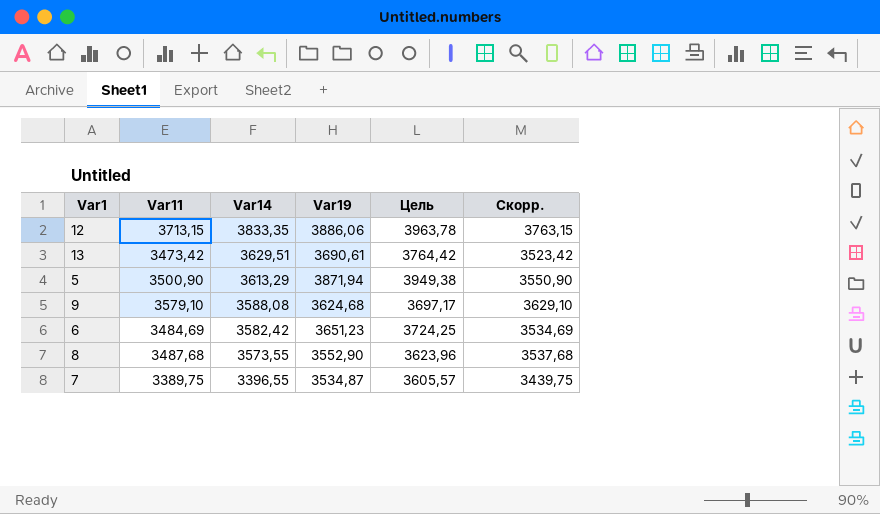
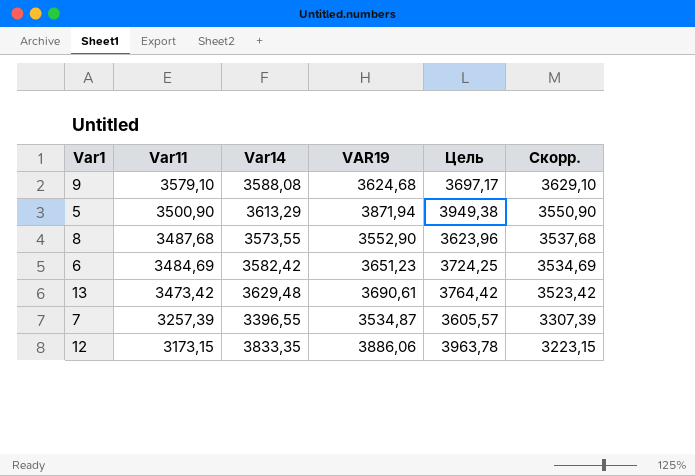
row order: Var14 descending -> Var11 descending
column name: Var19 -> VAR19
13 | Var14: 3629,51 -> 3629,48
7 | Var11: 3389,75 -> 3257,39
7 | Скорр.: 3439,75 -> 3307,39
12 | Var11: 3713,15 -> 3173,15
12 | Скорр.: 3763,15 -> 3223,15

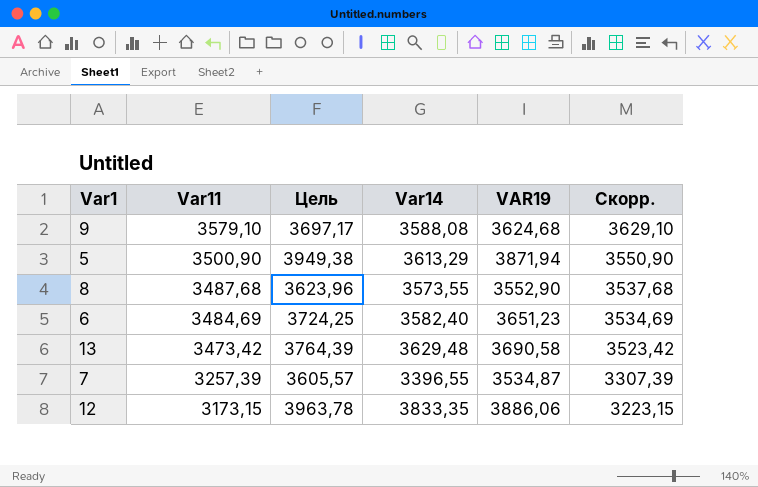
column Цель | position: 5 -> 3
6 | Var14: 3582,42 -> 3582,40
13 | Цель: 3764,42 -> 3764,39
13 | VAR19: 3690,61 -> 3690,58

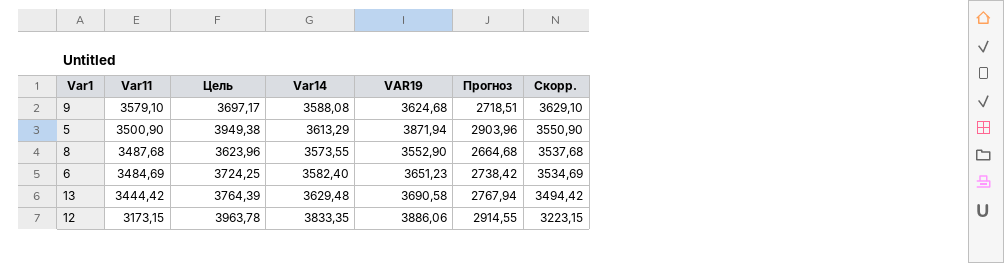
column Прогноз | formula: none -> [VAR19] * 0,75
row 7: 3257,39 | 3605,57 | 3396,55 | 3534,87 | 3307,39 -> none
13 | Var11: 3473,42 -> 3444,42
13 | Скорр.: 3523,42 -> 3494,42

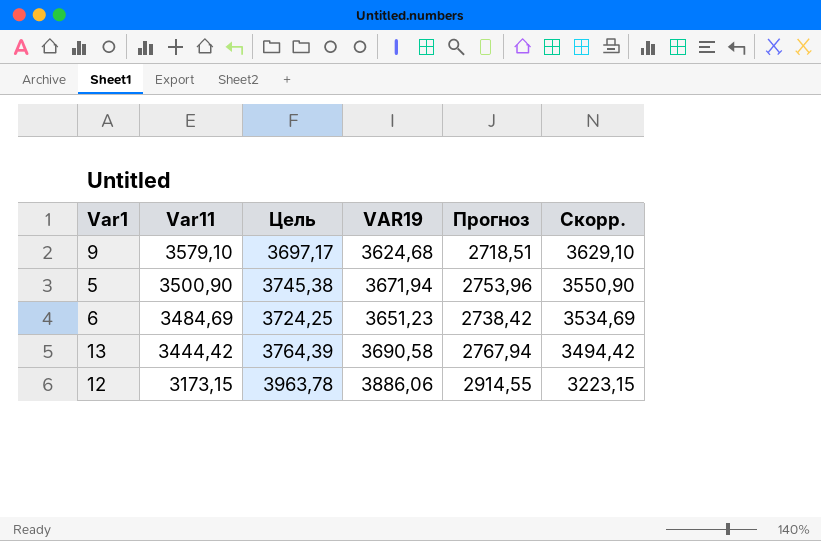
column Var14 | position: 4 -> none
row 8: 3487,68 | 3623,96 | 3573,55 | 3552,90 | 2664,68 | 3537,68 -> none
5 | Цель: 3949,38 -> 3745,38
5 | VAR19: 3871,94 -> 3671,94
5 | Прогноз: 2903,96 -> 2753,96

